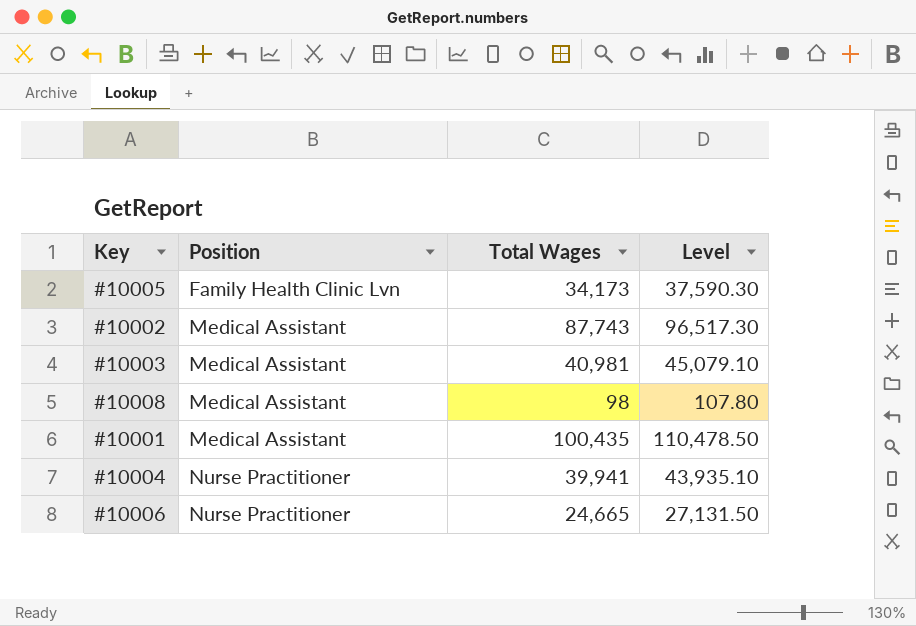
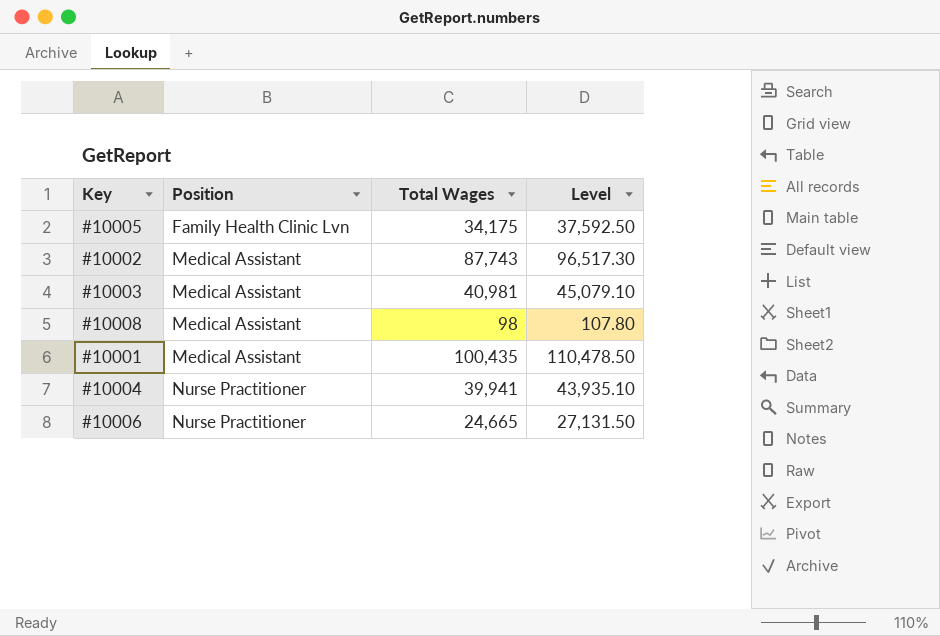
#10005 | Total Wages: 34,173 -> 34,175
#10005 | Level: 37,590.30 -> 37,592.50

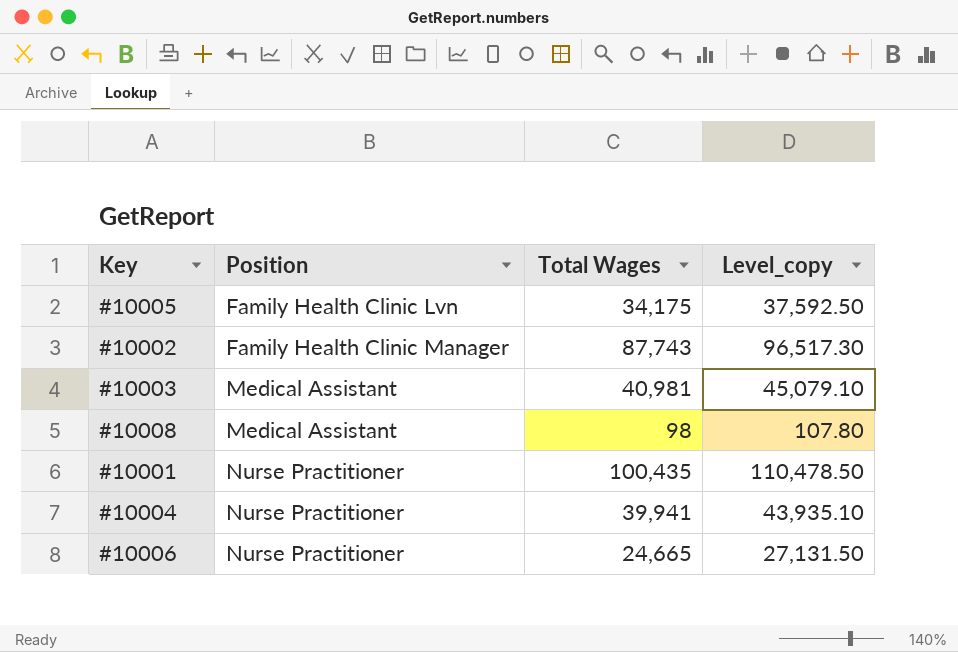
column name: Level -> Level_copy
#10002 | Position: Medical Assistant -> Family Health Clinic Manager
#10001 | Position: Medical Assistant -> Nurse Practitioner

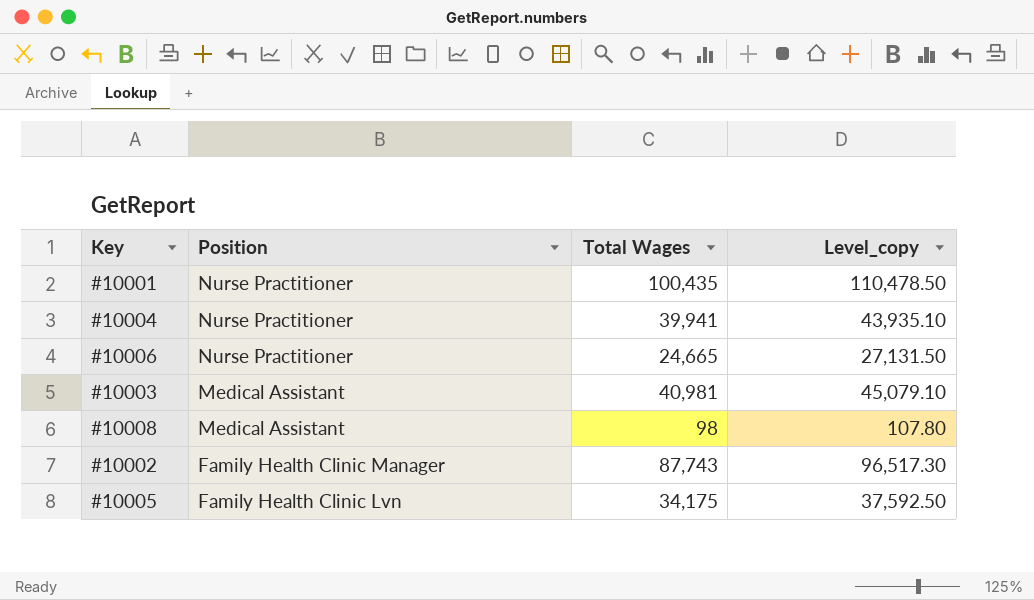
row order: Position ascending -> Position descending

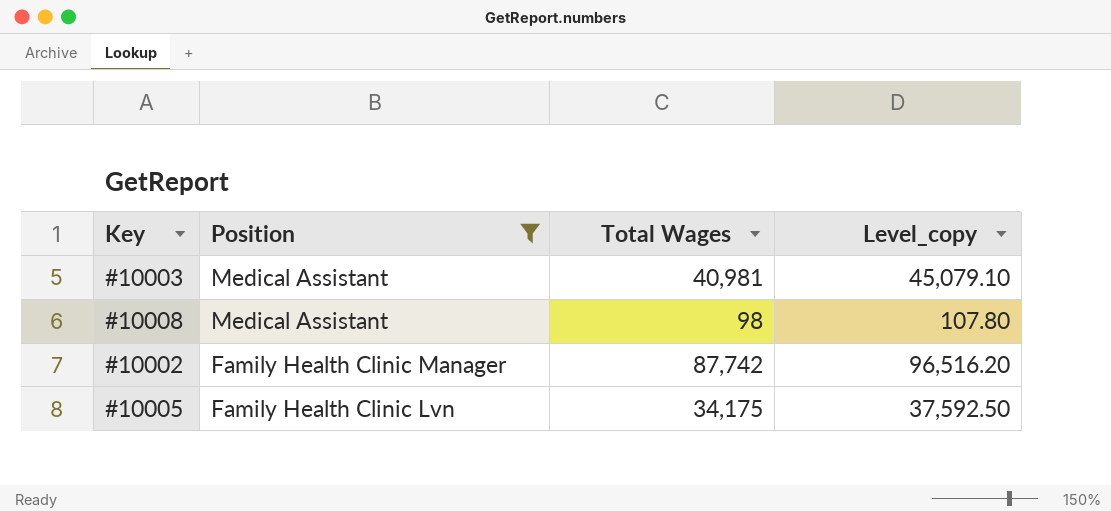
filter: none -> Position != Nurse Practitioner
#10002 | Total Wages: 87,743 -> 87,742
#10002 | Level_copy: 96,517.30 -> 96,516.20

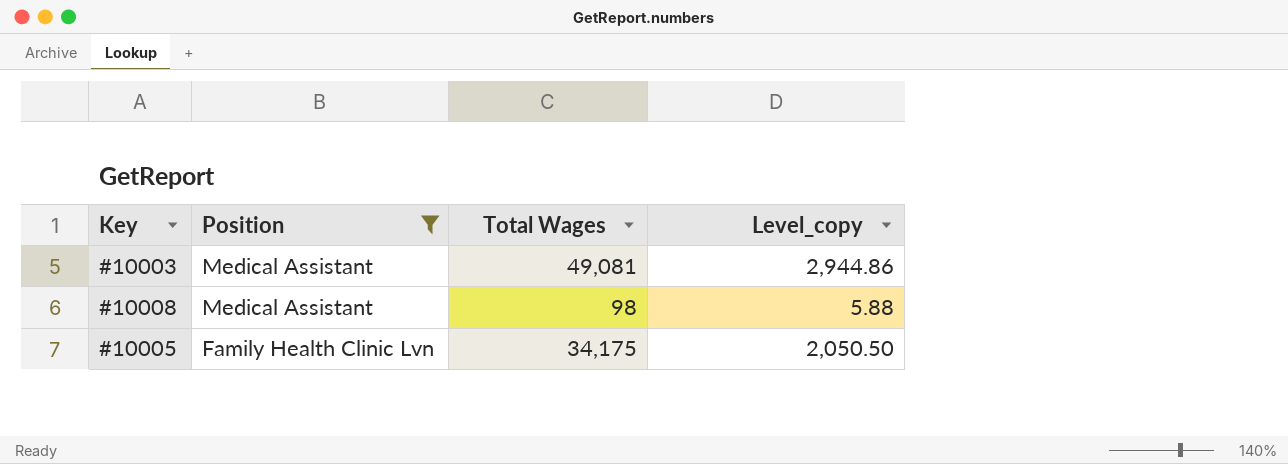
column Level_copy | formula: [Total Wages] * 1.1 -> [Total Wages] * 0.06
row #10002: Family Health Clinic Manager | 87,742 | 96,516.20 -> none
#10003 | Total Wages: 40,981 -> 49,081

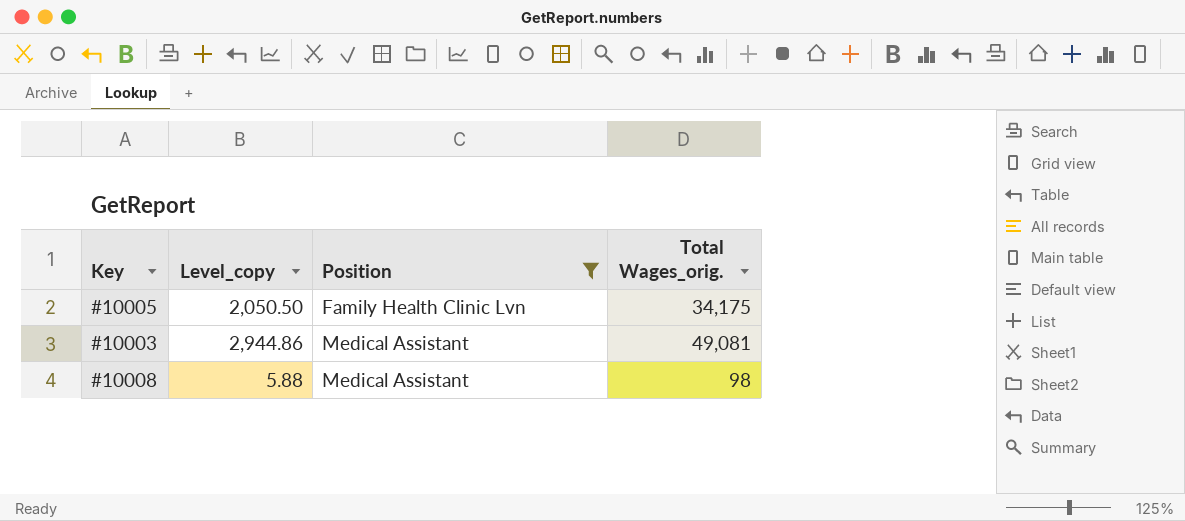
row order: Position descending -> Position ascending
column Level_copy | position: 4 -> 2
column name: Total Wages -> Total Wages_orig.

